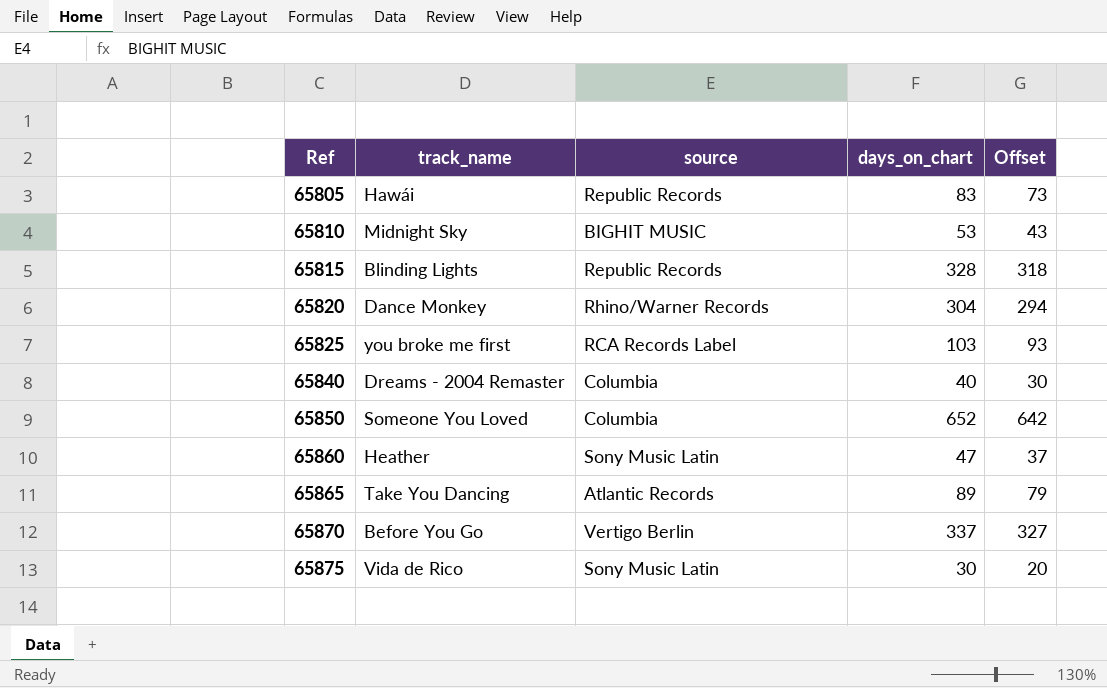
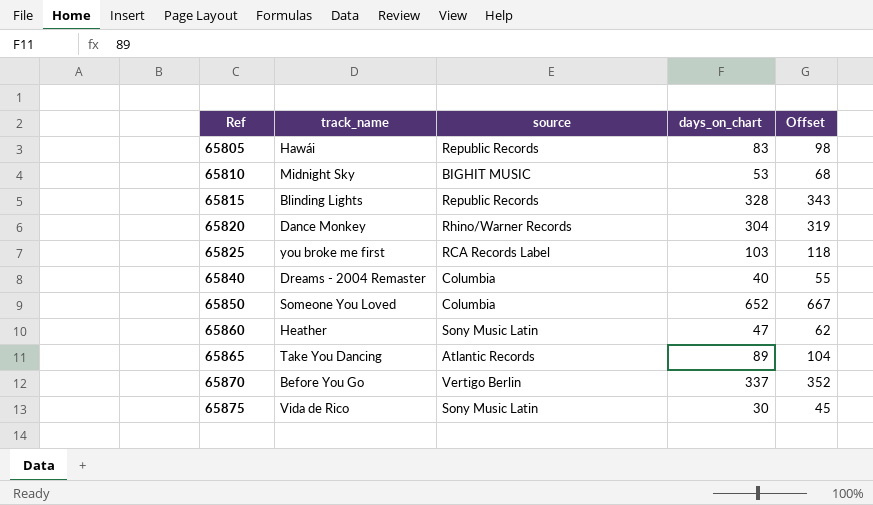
column Offset | formula: [days_on_chart] - 10 -> [days_on_chart] + 15

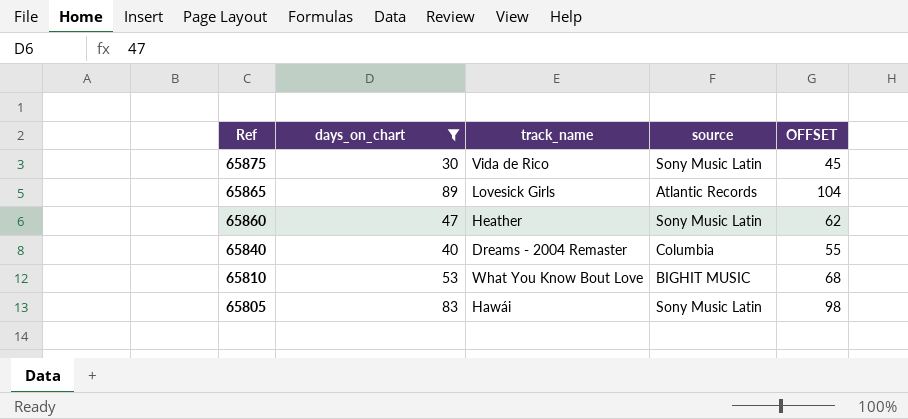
filter: none -> days_on_chart <= 89
row order: Ref ascending -> Ref descending
column days_on_chart | position: 4 -> 2
column name: Offset -> OFFSET
65865 | track_name: Take You Dancing -> Lovesick Girls
65810 | track_name: Midnight Sky -> What You Know Bout Love
65805 | source: Republic Records -> Sony Music Latin

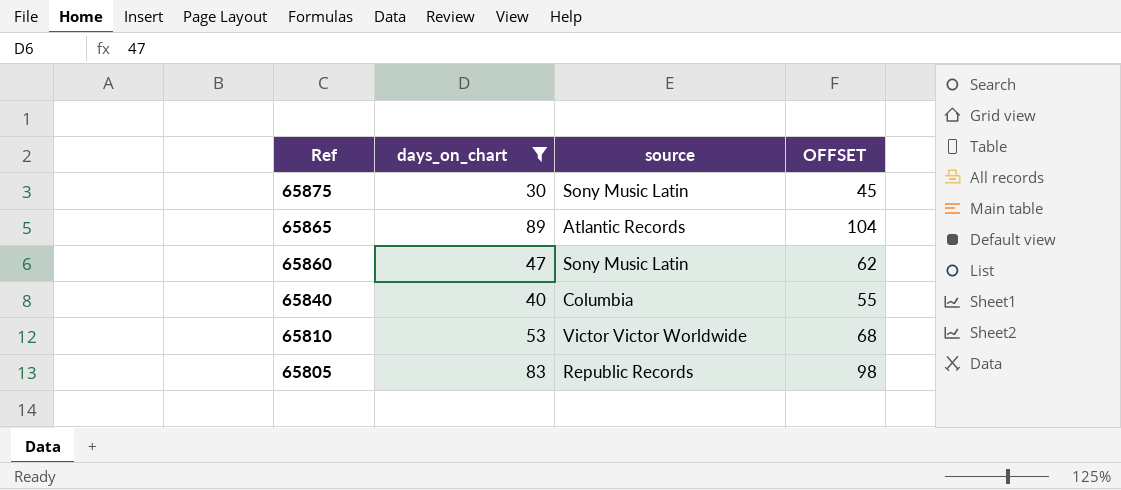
column track_name | position: 3 -> none
65810 | source: BIGHIT MUSIC -> Victor Victor Worldwide
65805 | source: Sony Music Latin -> Republic Records

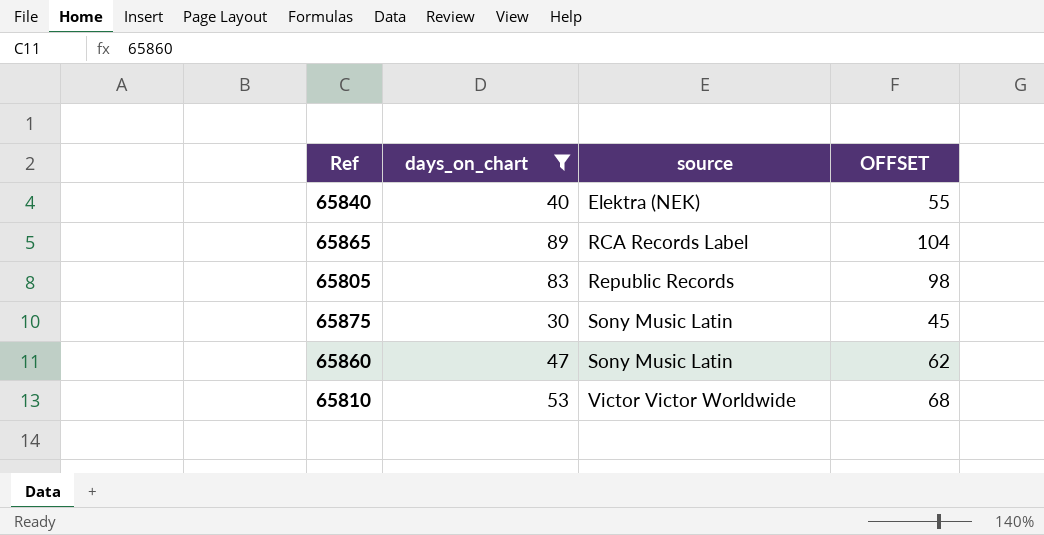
row order: Ref descending -> source ascending
65840 | source: Columbia -> Elektra (NEK)
65865 | source: Atlantic Records -> RCA Records Label

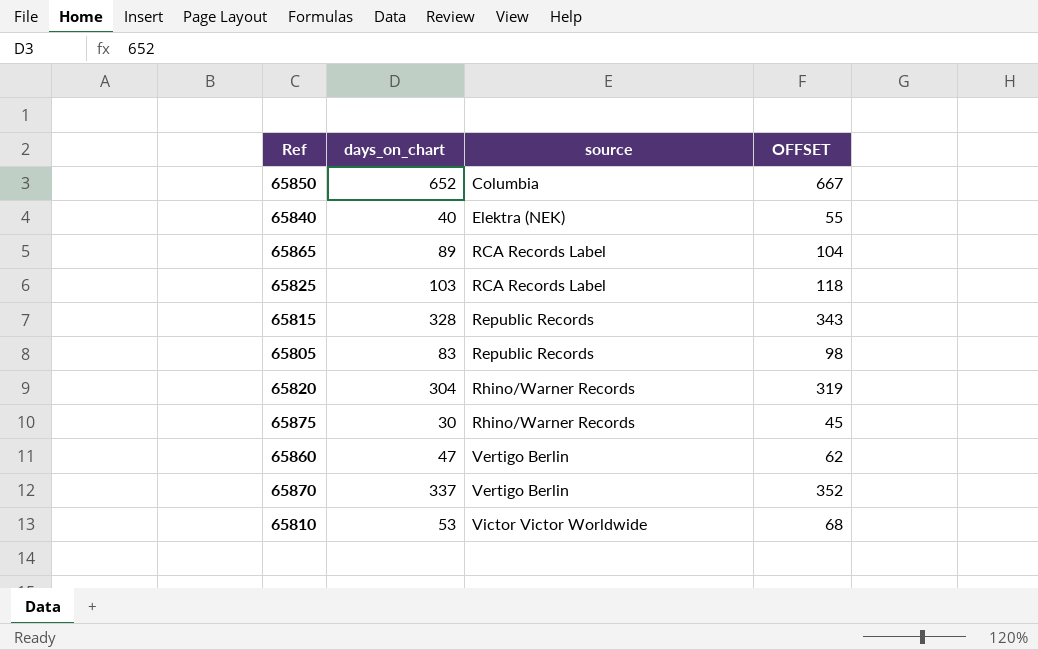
filter: days_on_chart <= 89 -> none
65875 | source: Sony Music Latin -> Rhino/Warner Records
65860 | source: Sony Music Latin -> Vertigo Berlin

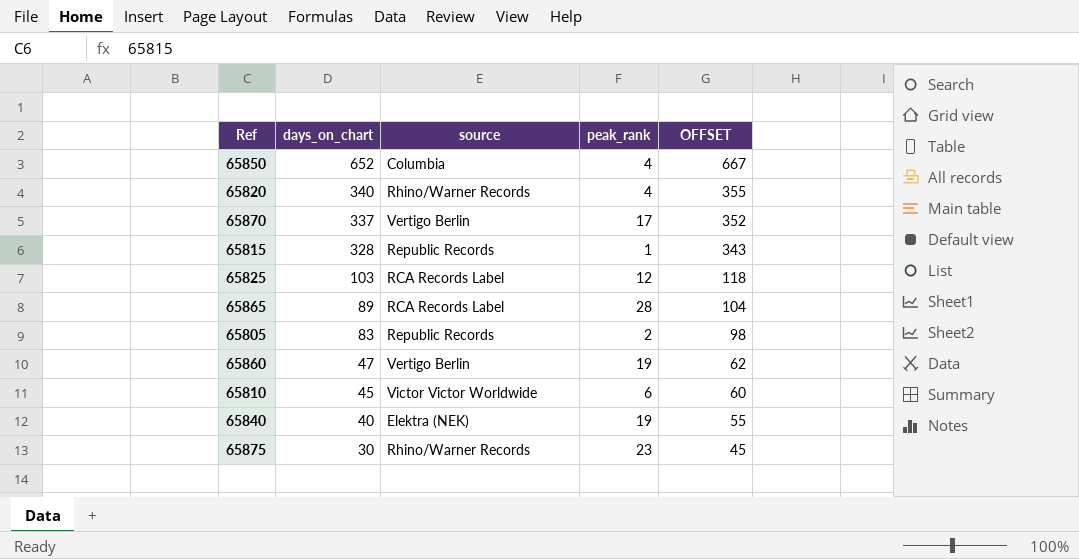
row order: source ascending -> days_on_chart descending
column peak_rank | position: none -> 4
65820 | days_on_chart: 304 -> 340
65820 | OFFSET: 319 -> 355
65810 | days_on_chart: 53 -> 45
65810 | OFFSET: 68 -> 60

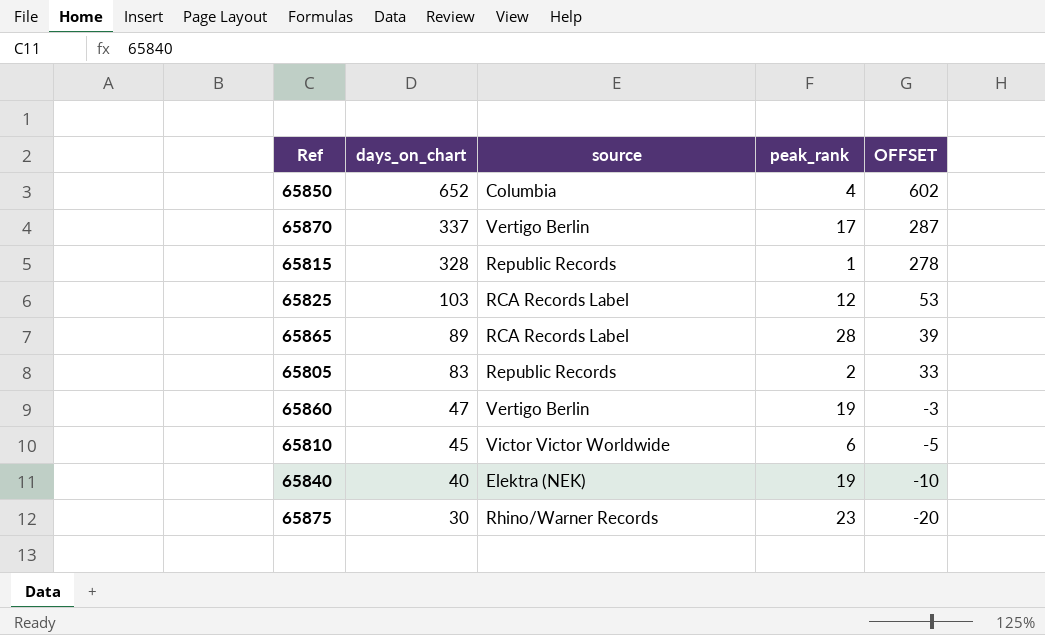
column OFFSET | formula: [days_on_chart] + 15 -> [days_on_chart] - 50
row 65820: 340 | Rhino/Warner Records | 4 | 355 -> none

